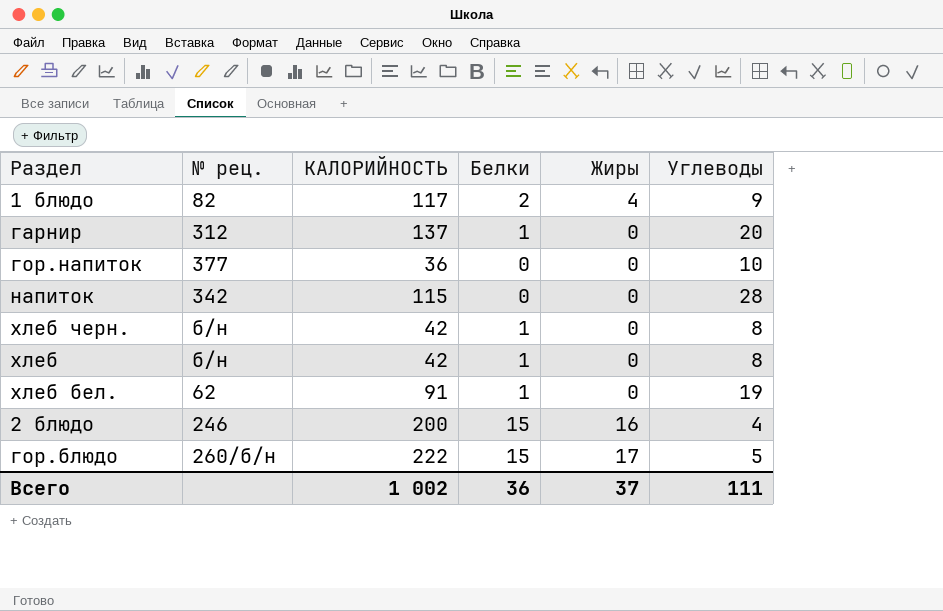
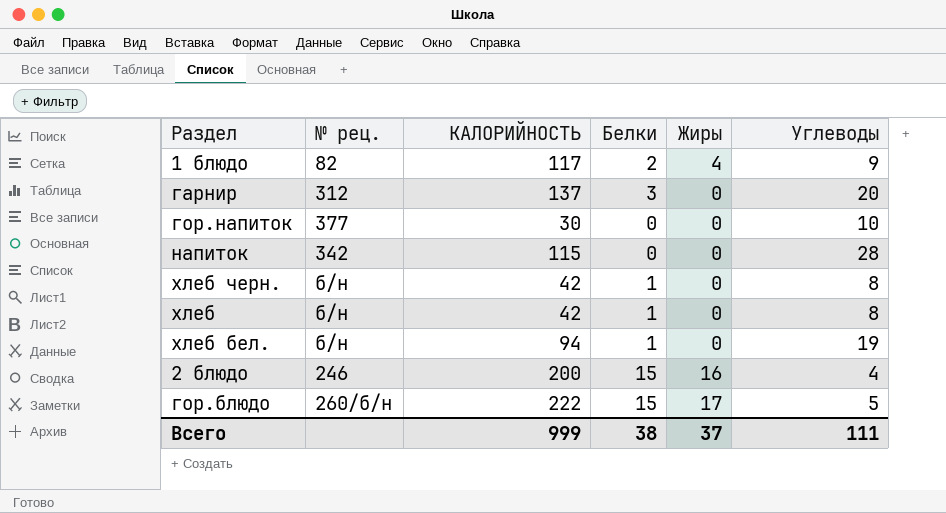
гарнир | Белки: 1 -> 3
гор.напиток | КАЛОРИЙНОСТЬ: 36 -> 30
хлеб бел. | № рец.: 62 -> б/н
хлеб бел. | КАЛОРИЙНОСТЬ: 91 -> 94
Всего | КАЛОРИЙНОСТЬ: 1 002 -> 999
Всего | Белки: 36 -> 38

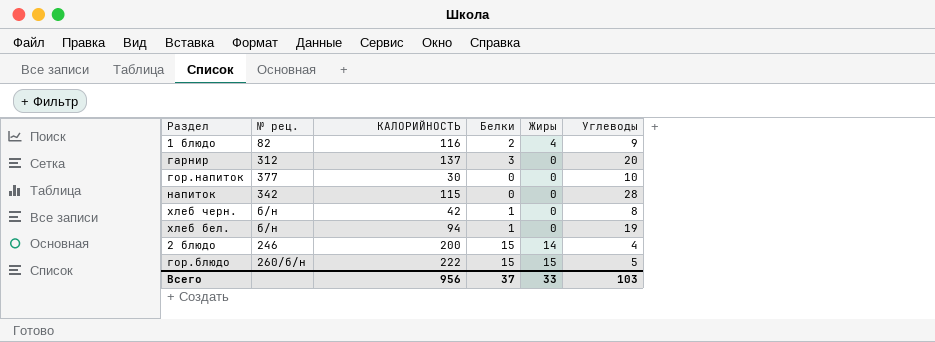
row хлеб: б/н | 42 | 1 | 0 | 8 -> none
1 блюдо | КАЛОРИЙНОСТЬ: 117 -> 116
2 блюдо | Жиры: 16 -> 14
гор.блюдо | Жиры: 17 -> 15
Всего | КАЛОРИЙНОСТЬ: 999 -> 956
Всего | Белки: 38 -> 37
Всего | Жиры: 37 -> 33
Всего | Углеводы: 111 -> 103

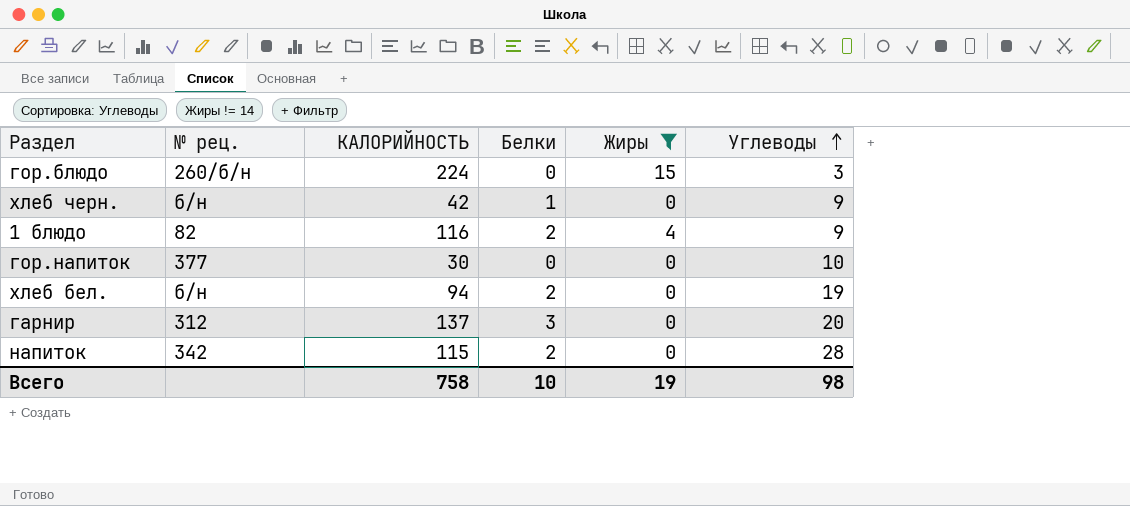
filter: none -> Жиры != 14
row order: none -> Углеводы ascending
гор.блюдо | КАЛОРИЙНОСТЬ: 222 -> 224
гор.блюдо | Белки: 15 -> 0
гор.блюдо | Углеводы: 5 -> 3
хлеб черн. | Углеводы: 8 -> 9
хлеб бел. | Белки: 1 -> 2
напиток | Белки: 0 -> 2
Всего | КАЛОРИЙНОСТЬ: 956 -> 758
Всего | Белки: 37 -> 10
Всего | Жиры: 33 -> 19
Всего | Углеводы: 103 -> 98

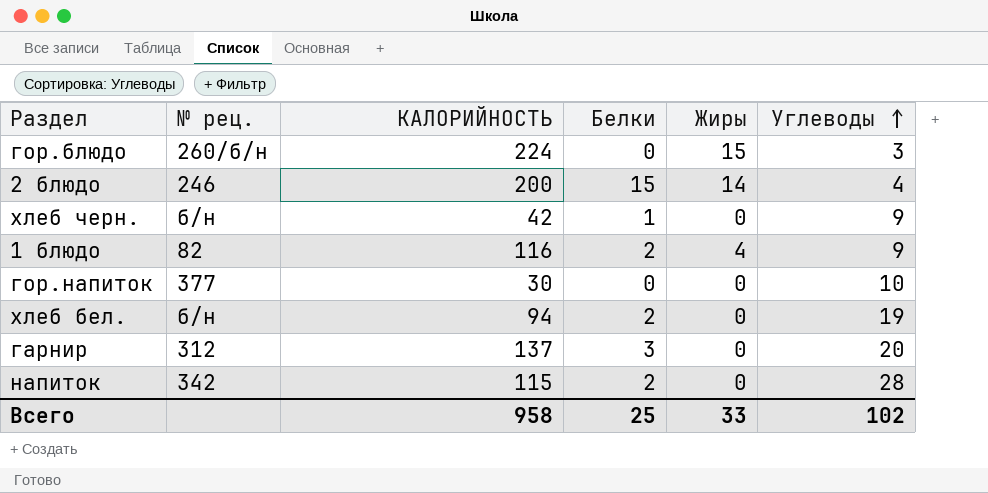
filter: Жиры != 14 -> none
Всего | КАЛОРИЙНОСТЬ: 758 -> 958
Всего | Белки: 10 -> 25
Всего | Жиры: 19 -> 33
Всего | Углеводы: 98 -> 102

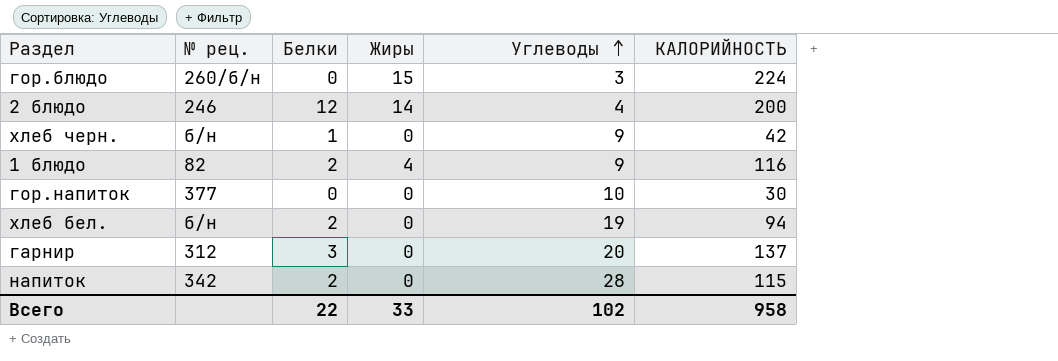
column КАЛОРИЙНОСТЬ | position: 3 -> 6
2 блюдо | Белки: 15 -> 12
Всего | Белки: 25 -> 22

